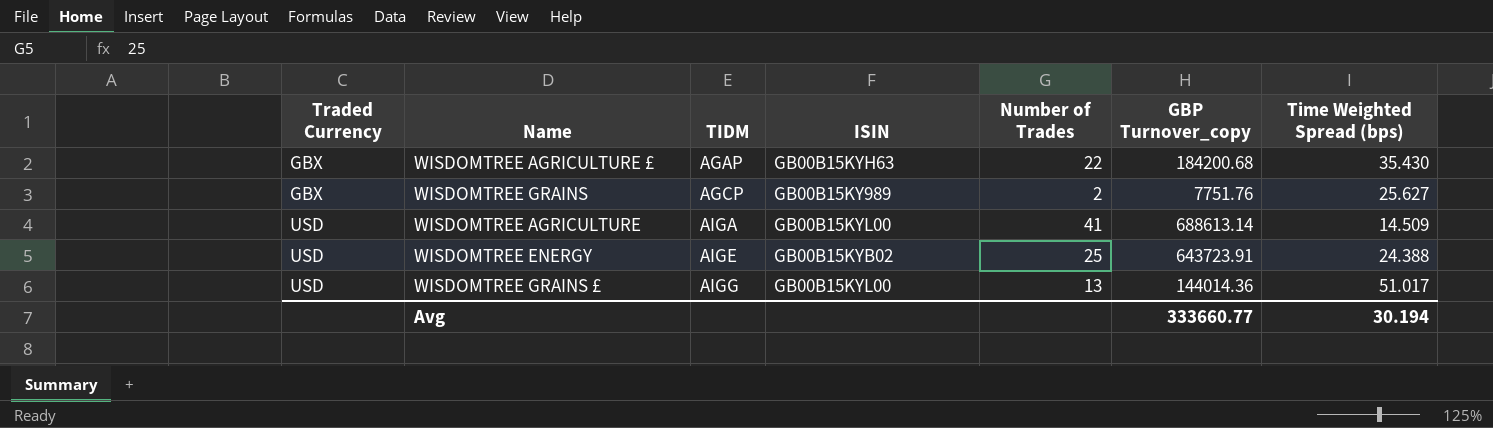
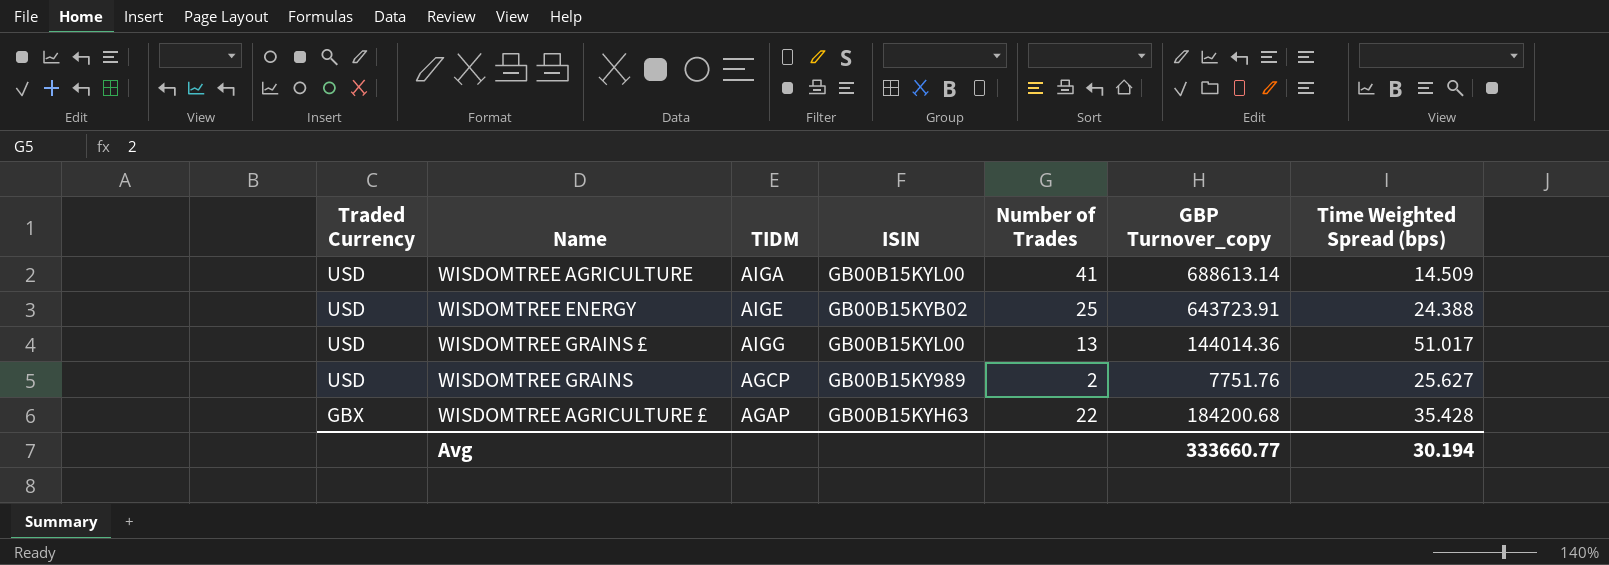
row order: Traded Currency ascending -> Traded Currency descending
WISDOMTREE GRAINS | Traded Currency: GBX -> USD
WISDOMTREE AGRICULTURE £ | Time Weighted Spread (bps): 35.430 -> 35.428

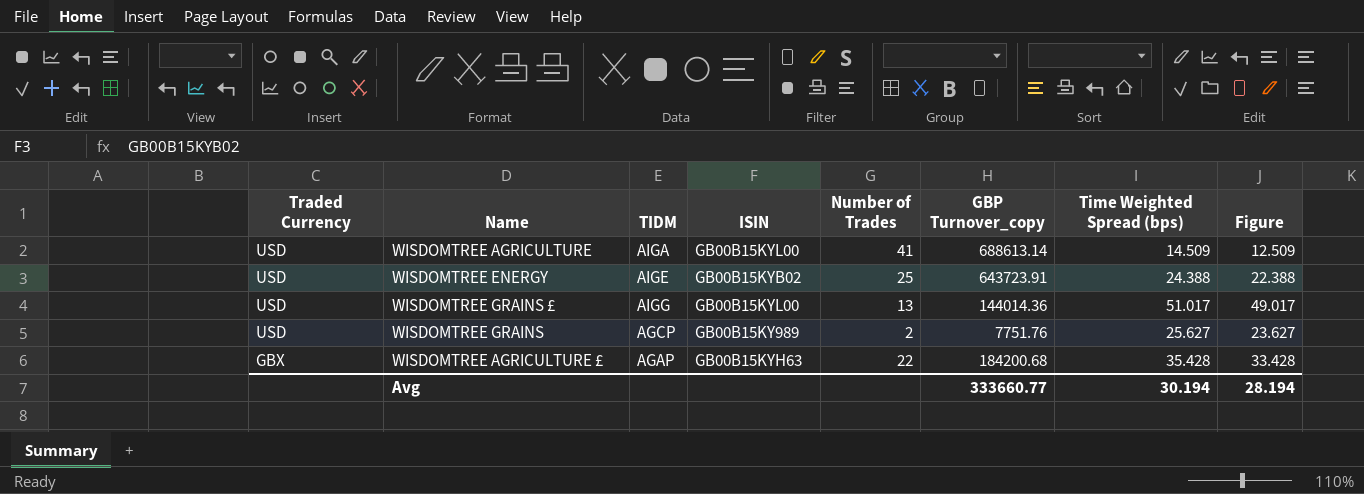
column Figure | formula: none -> [Time Weighted Spread (bps)] - 2

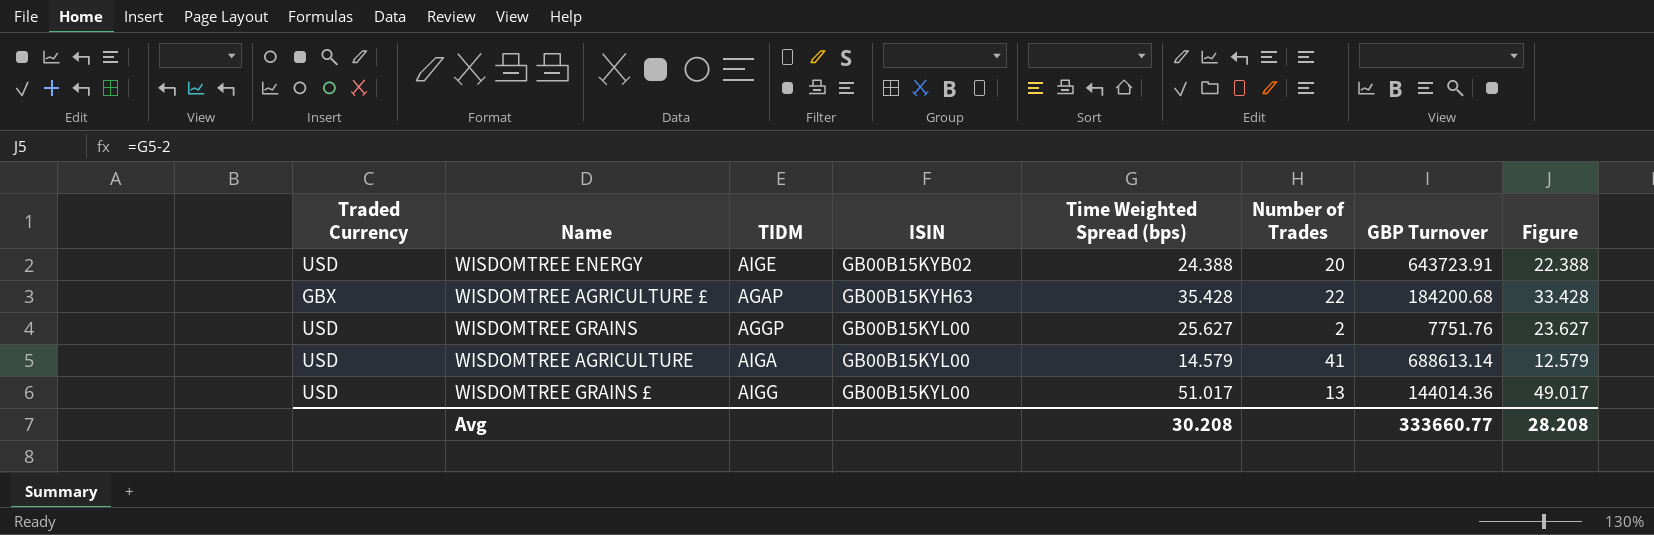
row order: Traded Currency descending -> ISIN ascending
column Time Weighted Spread (bps) | position: 7 -> 5
column name: GBP Turnover_copy -> GBP Turnover
WISDOMTREE ENERGY | Number of Trades: 25 -> 20
WISDOMTREE GRAINS | TIDM: AGCP -> AGGP
WISDOMTREE GRAINS | ISIN: GB00B15KY989 -> GB00B15KYL00
WISDOMTREE AGRICULTURE | Time Weighted Spread (bps): 14.509 -> 14.579
WISDOMTREE AGRICULTURE | Figure: 12.509 -> 12.579
Avg | Time Weighted Spread (bps): 30.194 -> 30.208
Avg | Figure: 28.194 -> 28.208

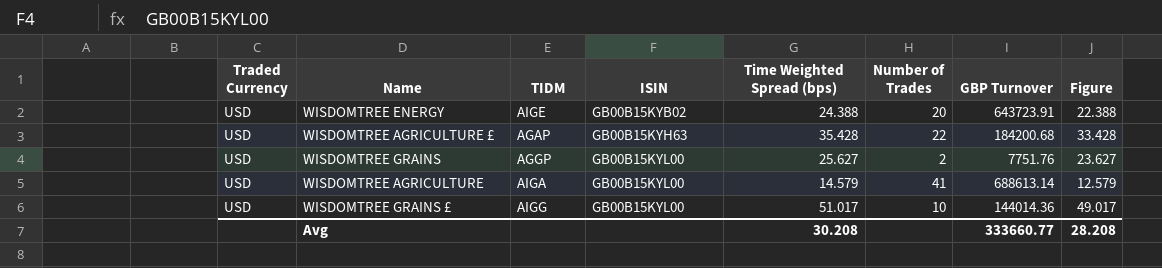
WISDOMTREE AGRICULTURE £ | Traded Currency: GBX -> USD
WISDOMTREE GRAINS £ | Number of Trades: 13 -> 10

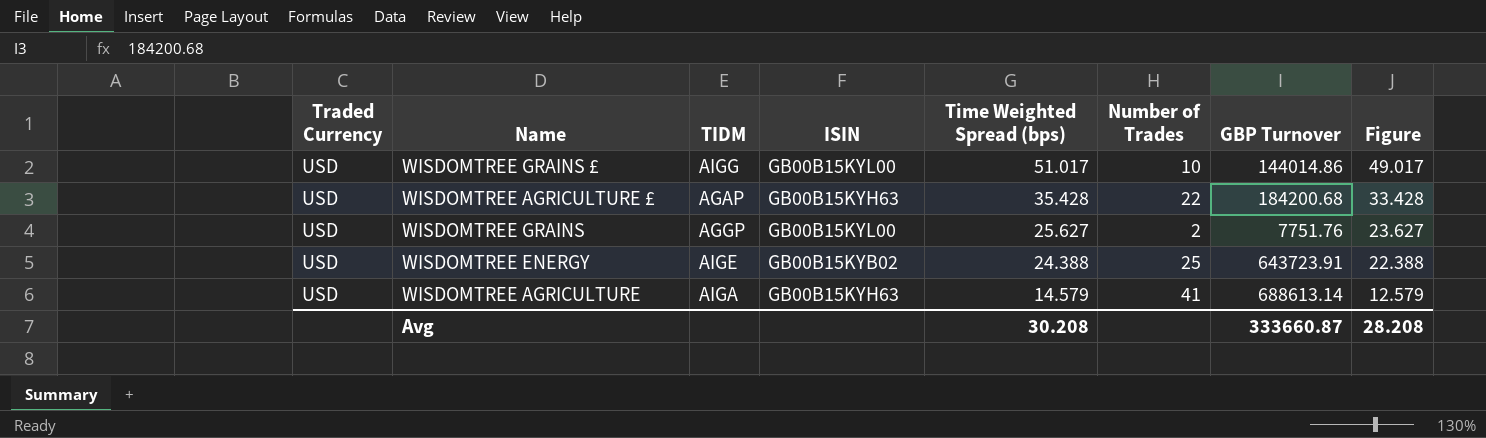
row order: ISIN ascending -> Time Weighted Spread (bps) descending
WISDOMTREE GRAINS £ | GBP Turnover: 144014.36 -> 144014.86
WISDOMTREE ENERGY | Number of Trades: 20 -> 25
WISDOMTREE AGRICULTURE | ISIN: GB00B15KYL00 -> GB00B15KYH63
Avg | GBP Turnover: 333660.77 -> 333660.87

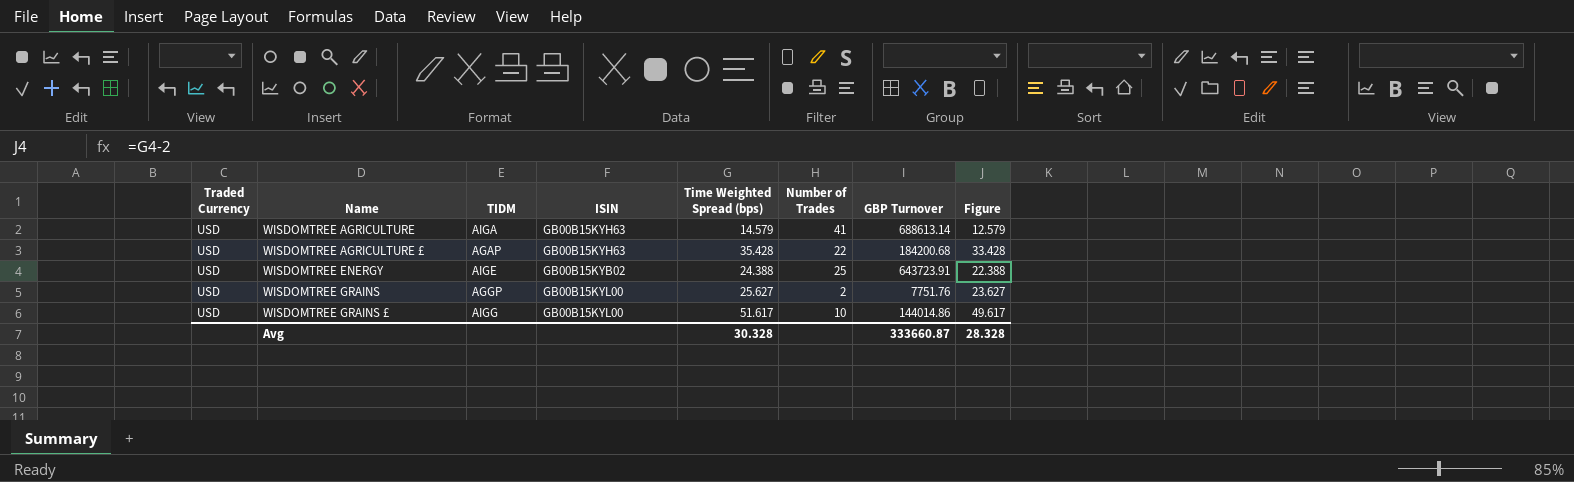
row order: Time Weighted Spread (bps) descending -> Name ascending
WISDOMTREE GRAINS £ | Time Weighted Spread (bps): 51.017 -> 51.617
WISDOMTREE GRAINS £ | Figure: 49.017 -> 49.617
Avg | Time Weighted Spread (bps): 30.208 -> 30.328
Avg | Figure: 28.208 -> 28.328

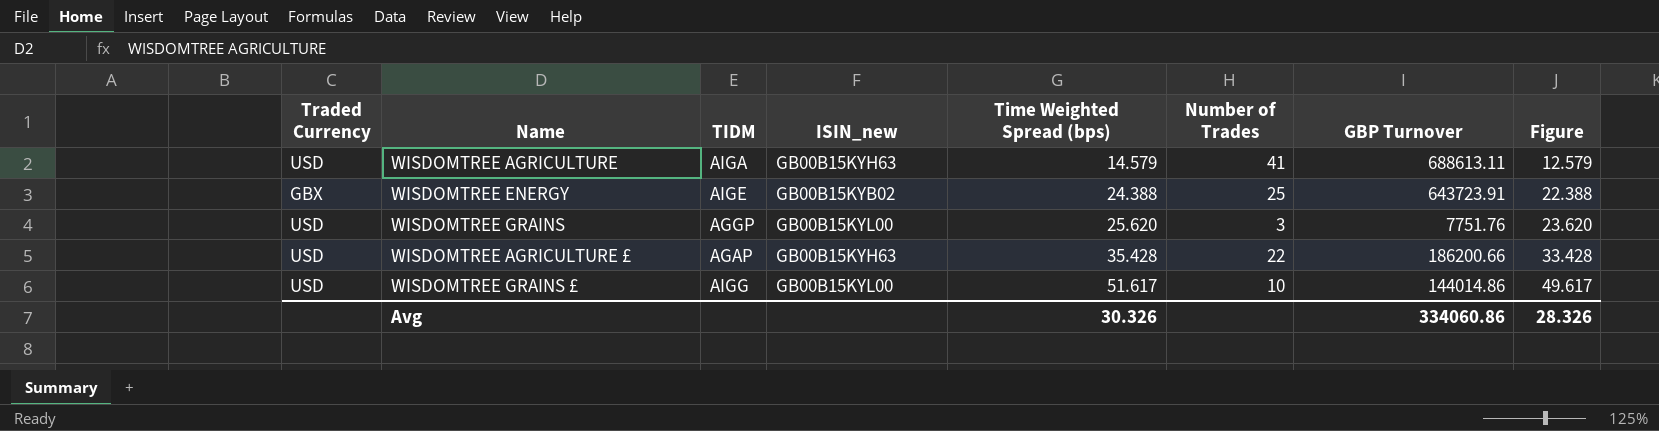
row order: Name ascending -> Time Weighted Spread (bps) ascending
column name: ISIN -> ISIN_new
WISDOMTREE AGRICULTURE | GBP Turnover: 688613.14 -> 688613.11
WISDOMTREE ENERGY | Traded Currency: USD -> GBX
WISDOMTREE GRAINS | Time Weighted Spread (bps): 25.627 -> 25.620
WISDOMTREE GRAINS | Number of Trades: 2 -> 3
WISDOMTREE GRAINS | Figure: 23.627 -> 23.620
WISDOMTREE AGRICULTURE £ | GBP Turnover: 184200.68 -> 186200.66
Avg | Time Weighted Spread (bps): 30.328 -> 30.326
Avg | GBP Turnover: 333660.87 -> 334060.86
Avg | Figure: 28.328 -> 28.326

